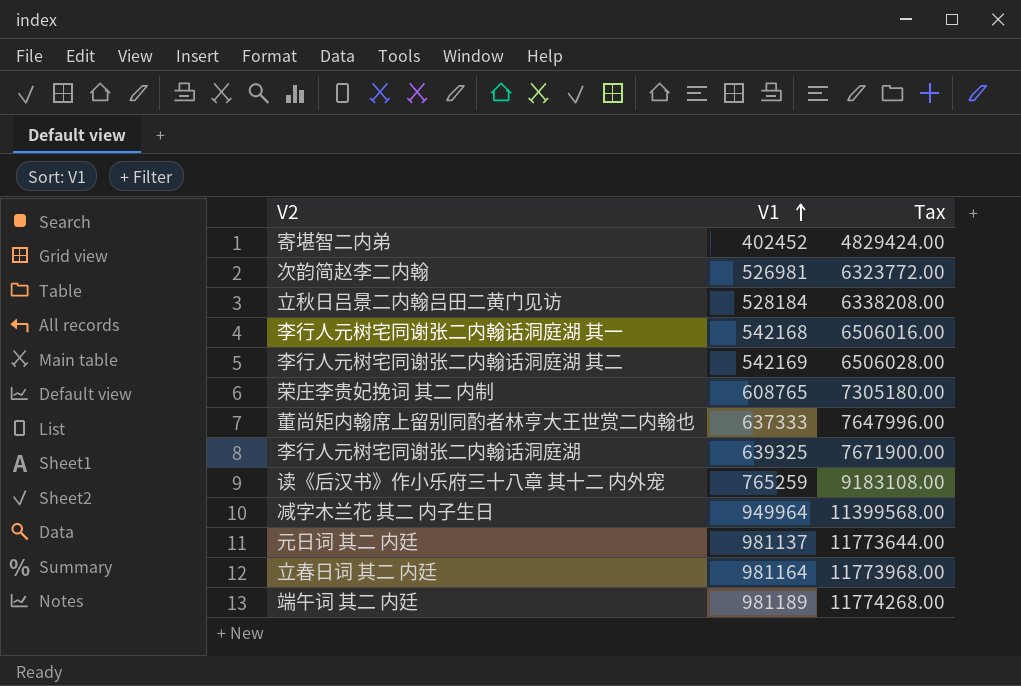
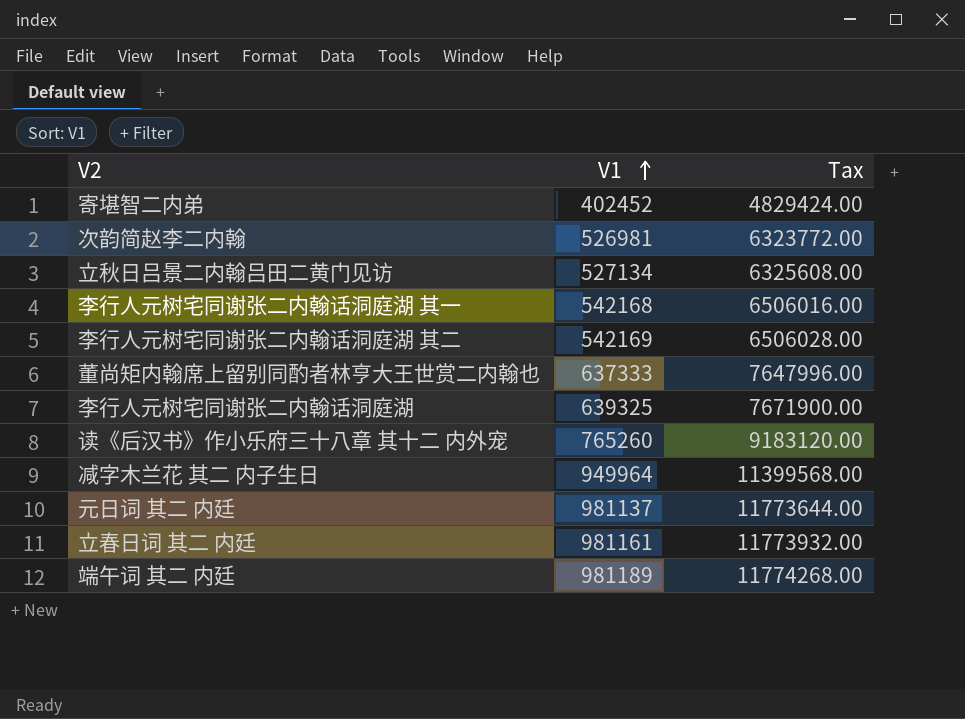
row 荣庄李贵妃挽词 其二 内制: 608765 | 7305180.00 -> none
立秋日吕景二内翰吕田二黄门见访 | V1: 528184 -> 527134
立秋日吕景二内翰吕田二黄门见访 | Tax: 6338208.00 -> 6325608.00
读《后汉书》作小乐府三十八章 其十二 内外宠 | V1: 765259 -> 765260
读《后汉书》作小乐府三十八章 其十二 内外宠 | Tax: 9183108.00 -> 9183120.00
立春日词 其二 内廷 | V1: 981164 -> 981161
立春日词 其二 内廷 | Tax: 11773968.00 -> 11773932.00

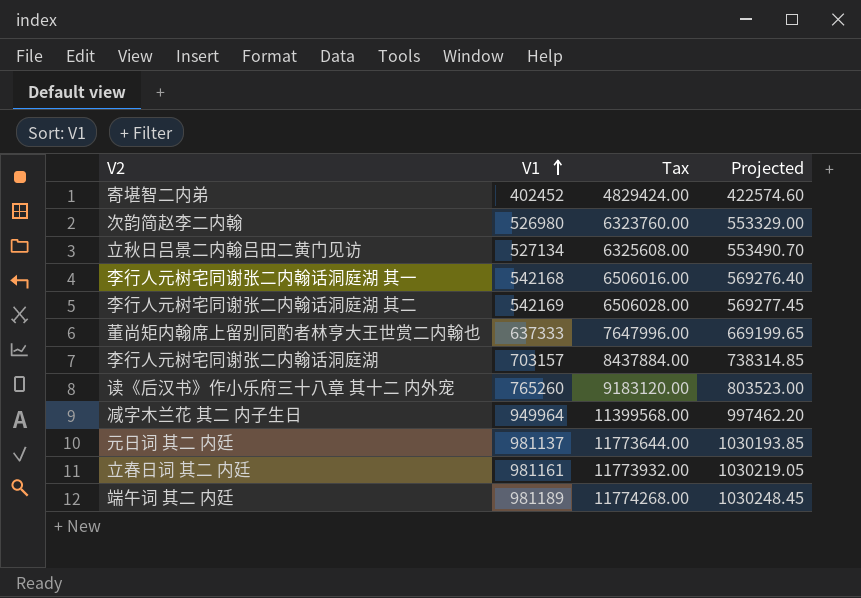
column Projected | formula: none -> [V1] * 1.05
次韵简赵李二内翰 | V1: 526981 -> 526980
次韵简赵李二内翰 | Tax: 6323772.00 -> 6323760.00
李行人元树宅同谢张二内翰话洞庭湖 | V1: 639325 -> 703157
李行人元树宅同谢张二内翰话洞庭湖 | Tax: 7671900.00 -> 8437884.00

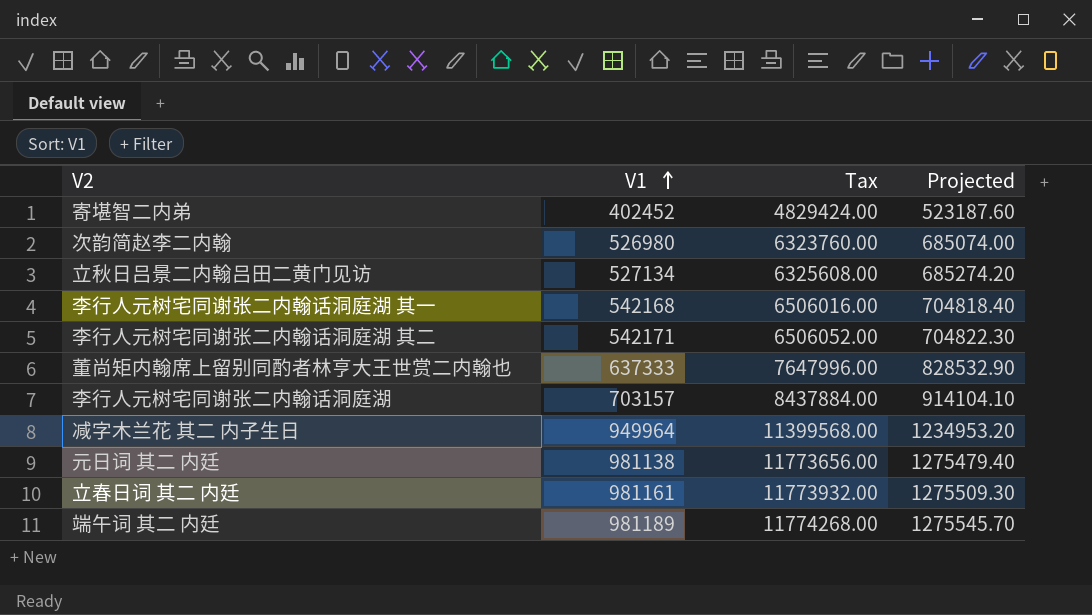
column Projected | formula: [V1] * 1.05 -> [V1] * 1.3
row 读《后汉书》作小乐府三十八章 其十二 内外宠: 765260 | 9183120.00 | 803523.00 -> none
李行人元树宅同谢张二内翰话洞庭湖 其二 | V1: 542169 -> 542171
李行人元树宅同谢张二内翰话洞庭湖 其二 | Tax: 6506028.00 -> 6506052.00
元日词 其二 内廷 | V1: 981137 -> 981138
元日词 其二 内廷 | Tax: 11773644.00 -> 11773656.00

